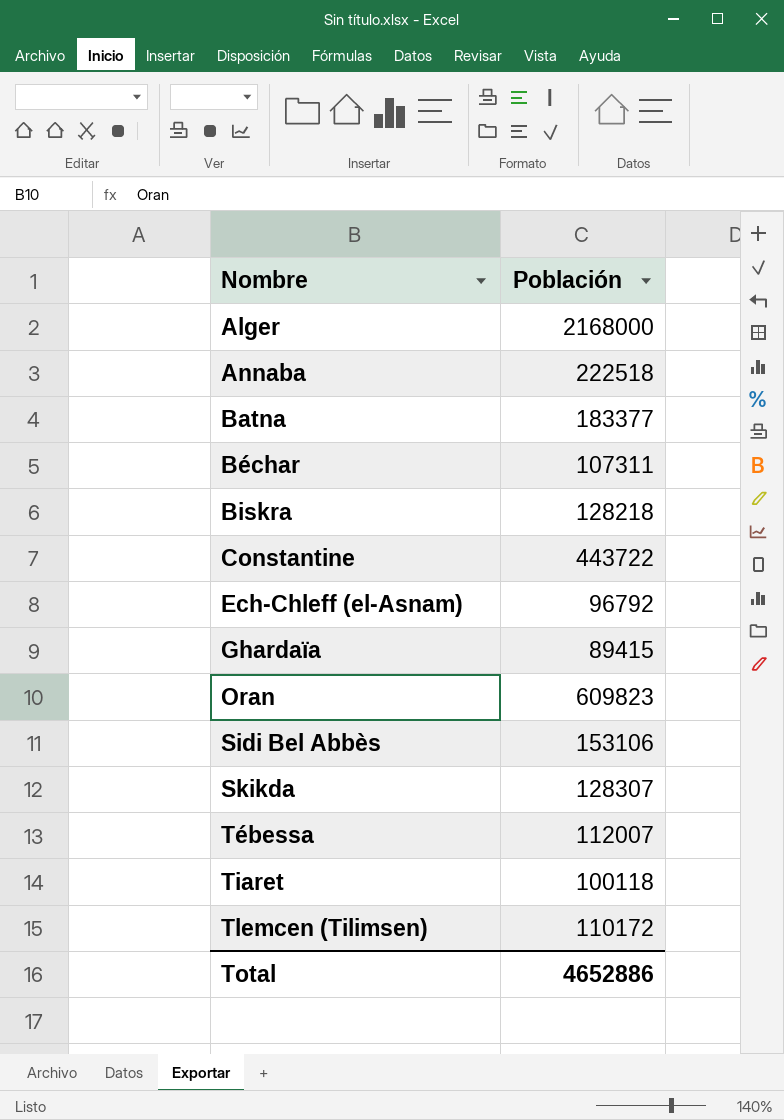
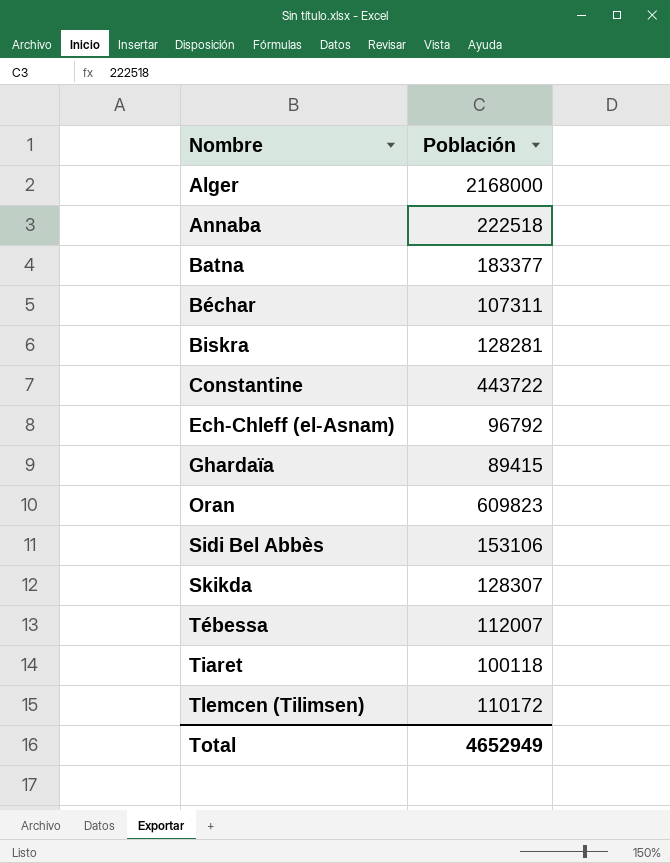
Biskra | Población: 128218 -> 128281
Total | Población: 4652886 -> 4652949

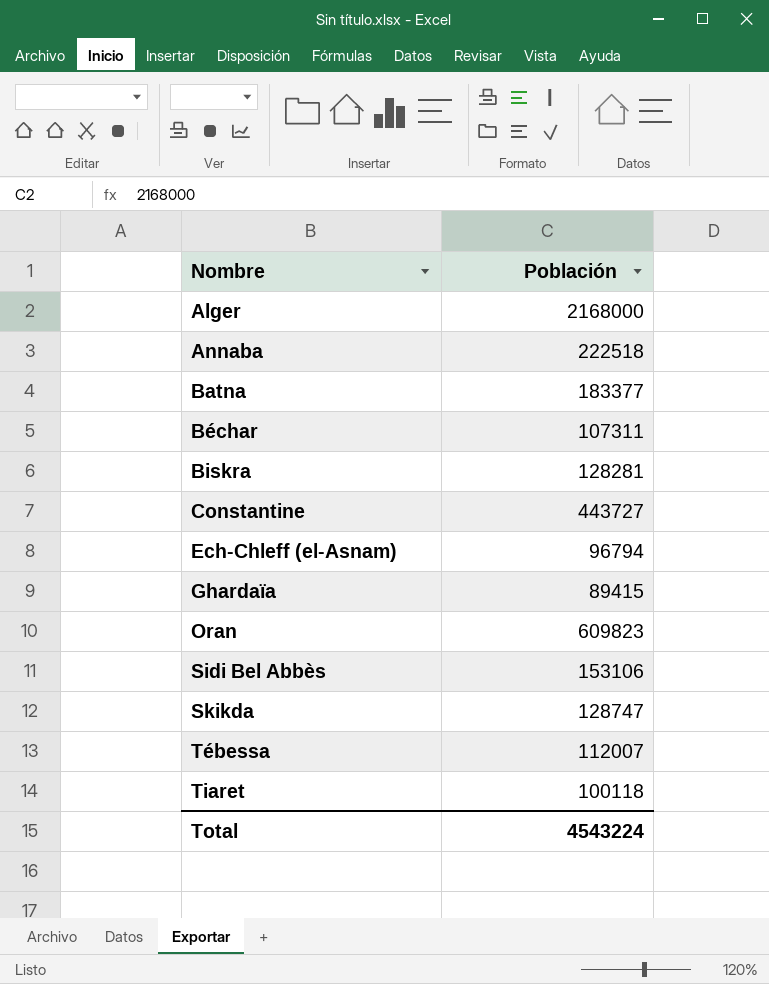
row Tlemcen (Tilimsen): 110172 -> none
Constantine | Población: 443722 -> 443727
Ech-Chleff (el-Asnam) | Población: 96792 -> 96794
Skikda | Población: 128307 -> 128747
Total | Población: 4652949 -> 4543224

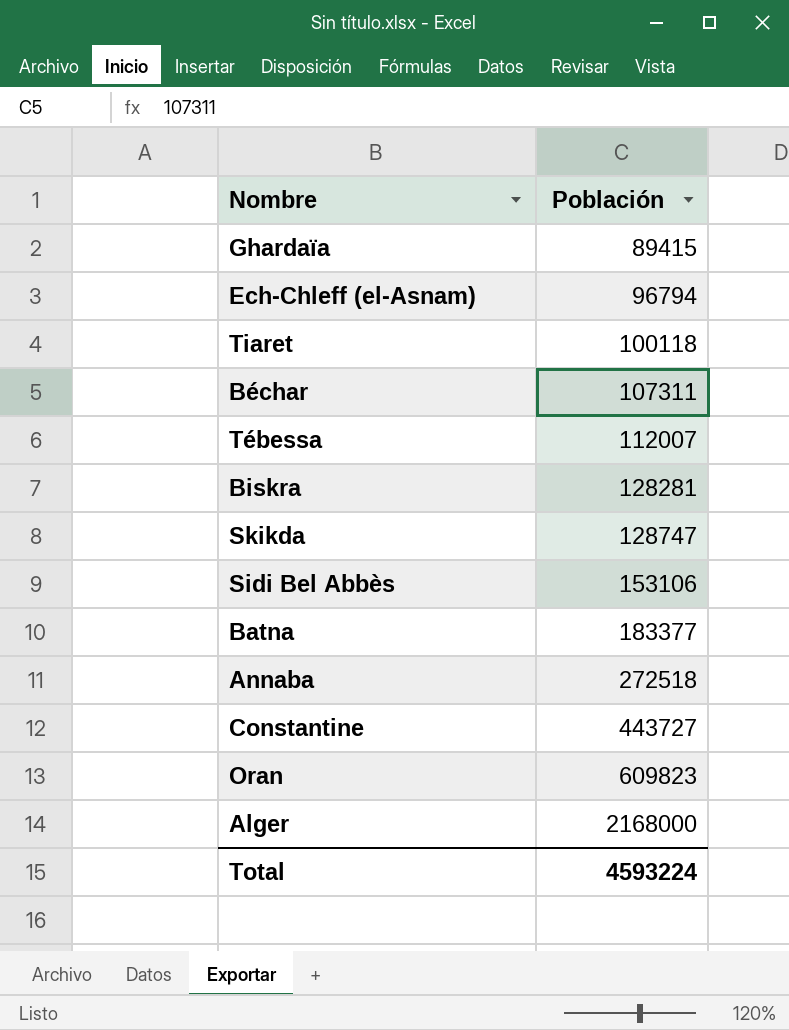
row order: Nombre ascending -> Población ascending
Annaba | Población: 222518 -> 272518
Total | Población: 4543224 -> 4593224

